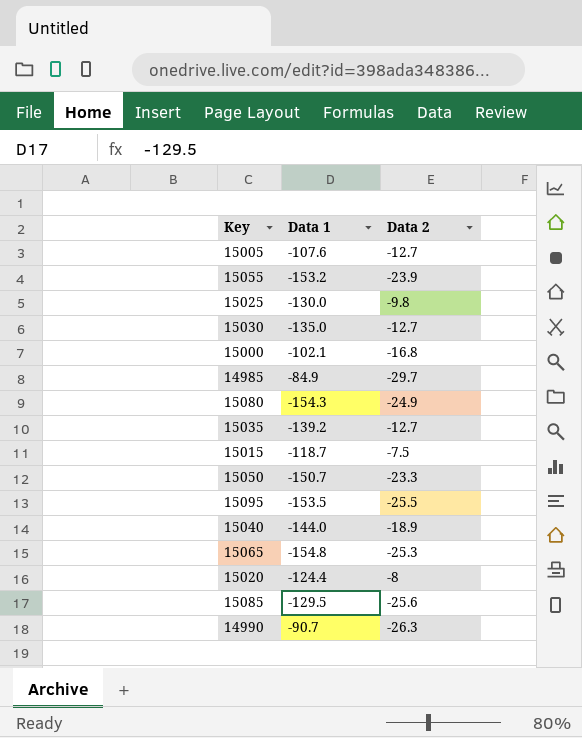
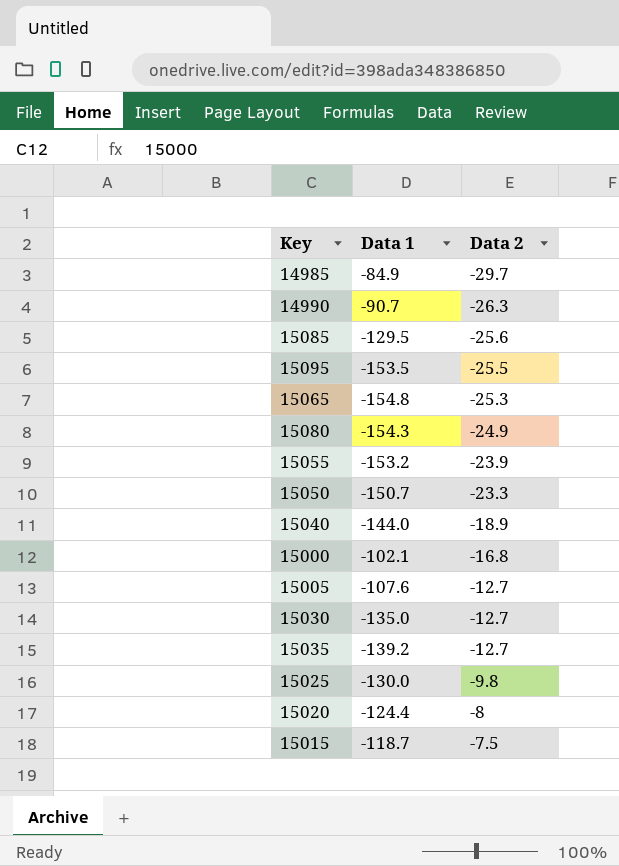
row order: none -> Data 2 ascending

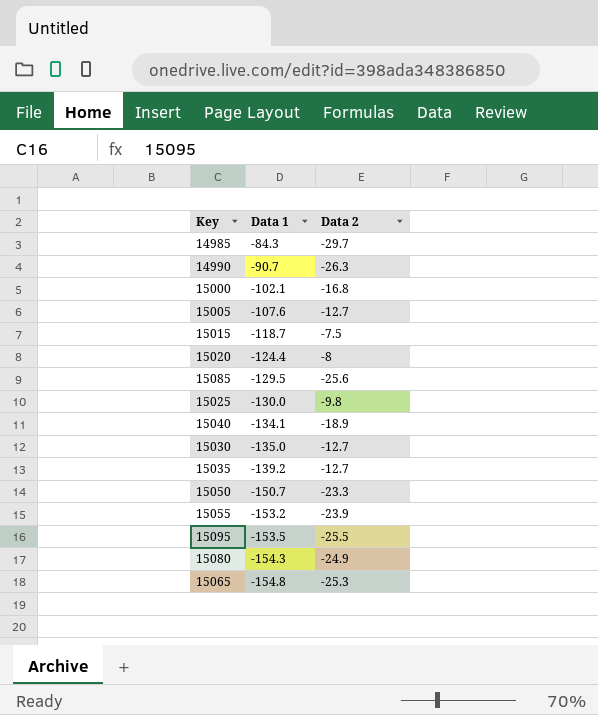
row order: Data 2 ascending -> Data 1 descending
14985 | Data 1: -84.9 -> -84.3
15040 | Data 1: -144.0 -> -134.1

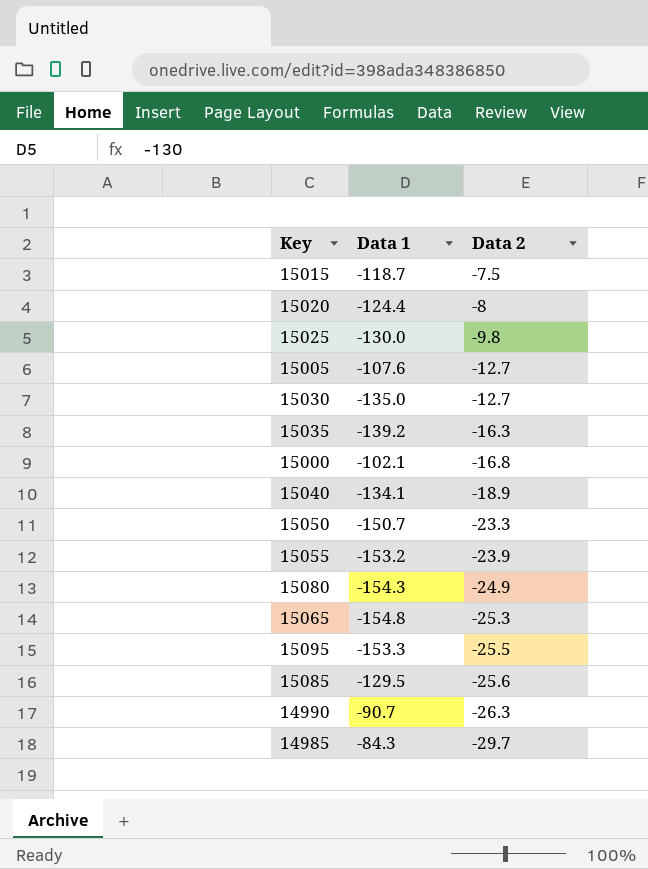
row order: Data 1 descending -> Data 2 descending
15035 | Data 2: -12.7 -> -16.3
15095 | Data 1: -153.5 -> -153.3

